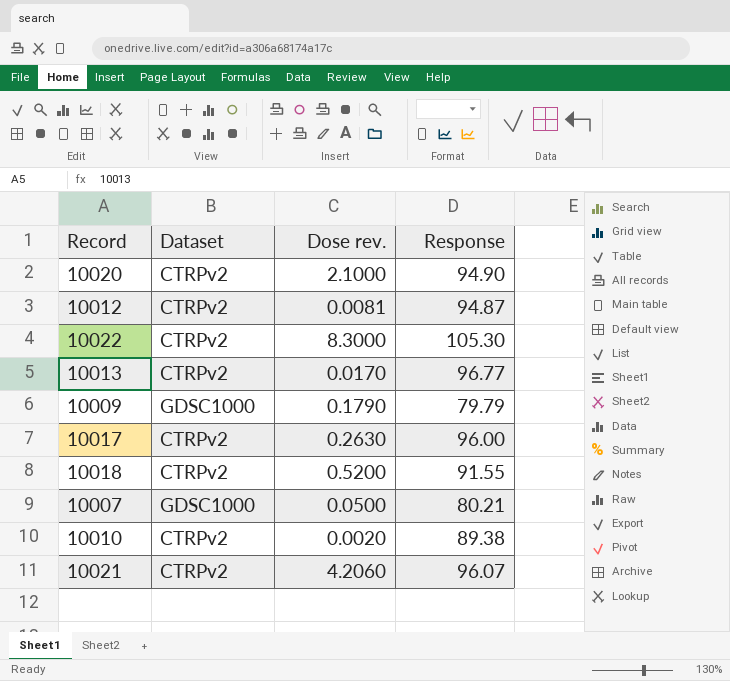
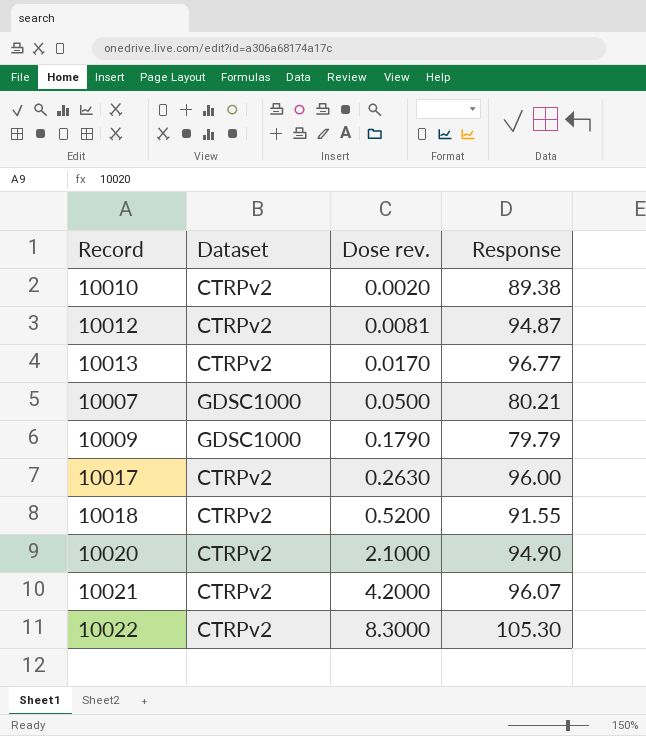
row order: none -> Dose rev. ascending
10021 | Dose rev.: 4.2060 -> 4.2000

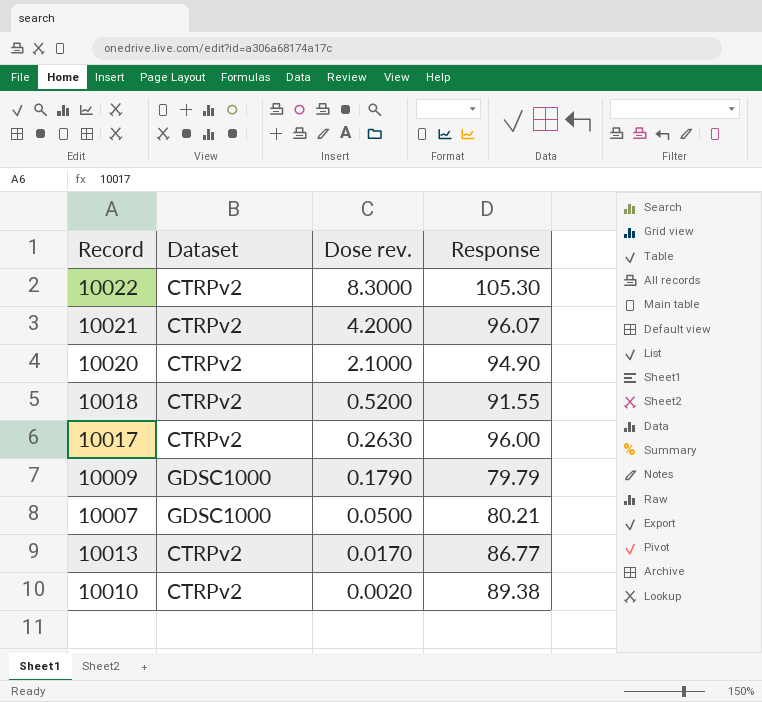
row order: Dose rev. ascending -> Dose rev. descending
row 10012: CTRPv2 | 0.0081 | 94.87 -> none
10013 | Response: 96.77 -> 86.77

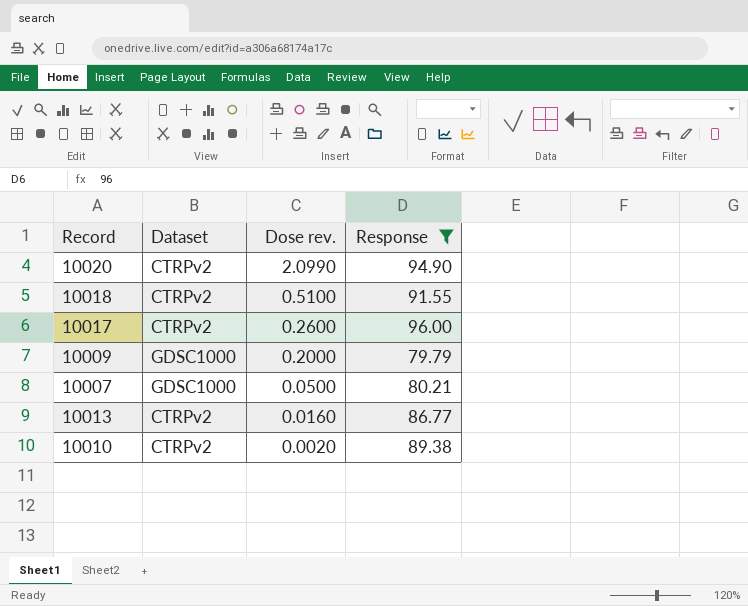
filter: none -> Response <= 96.00
10020 | Dose rev.: 2.1000 -> 2.0990
10018 | Dose rev.: 0.5200 -> 0.5100
10017 | Dose rev.: 0.2630 -> 0.2600
10009 | Dose rev.: 0.1790 -> 0.2000
10013 | Dose rev.: 0.0170 -> 0.0160

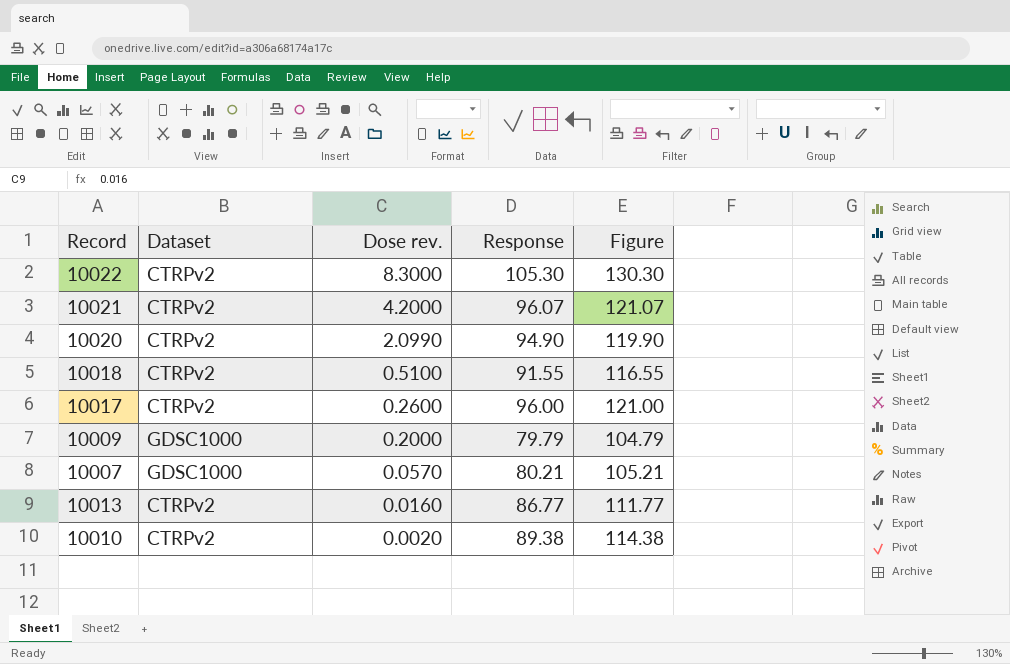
filter: Response <= 96.00 -> none
column Figure | formula: none -> [Response] + 25
10007 | Dose rev.: 0.0500 -> 0.0570

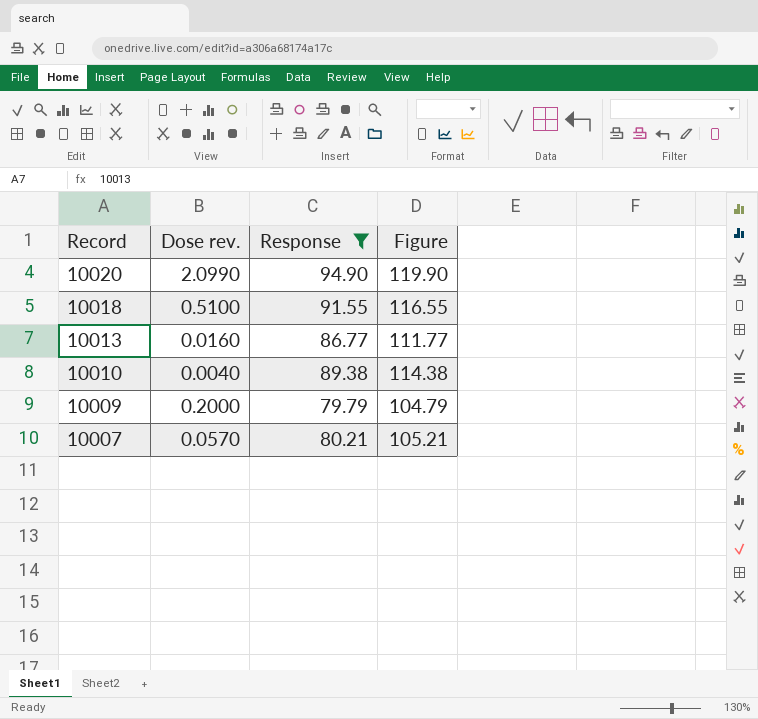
filter: none -> Response <= 94.90
row order: Dose rev. descending -> Record descending
column Dataset | position: 2 -> none
10010 | Dose rev.: 0.0020 -> 0.0040

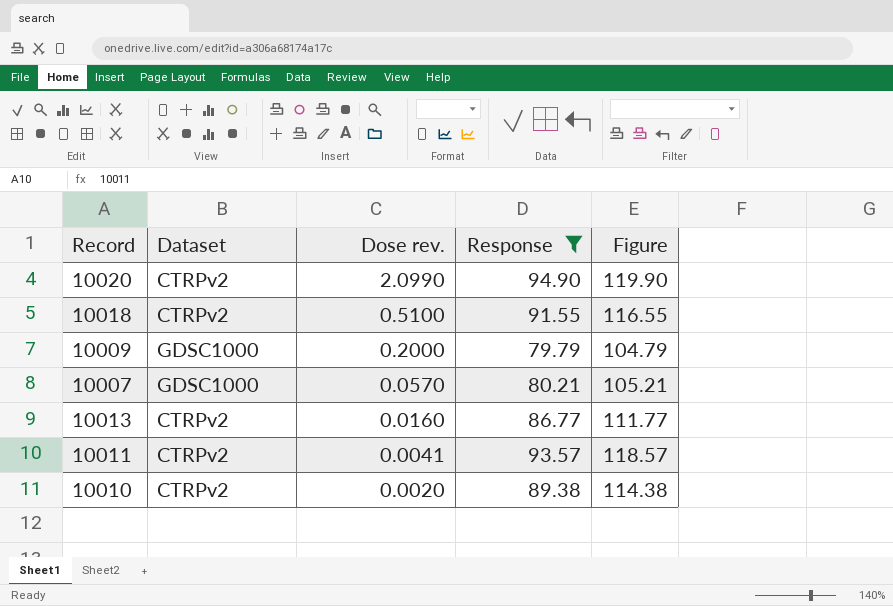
row order: Record descending -> Dose rev. descending
column Dataset | position: none -> 2
row 10011: none -> CTRPv2 | 0.0041 | 93.57 | 118.57
10010 | Dose rev.: 0.0040 -> 0.0020

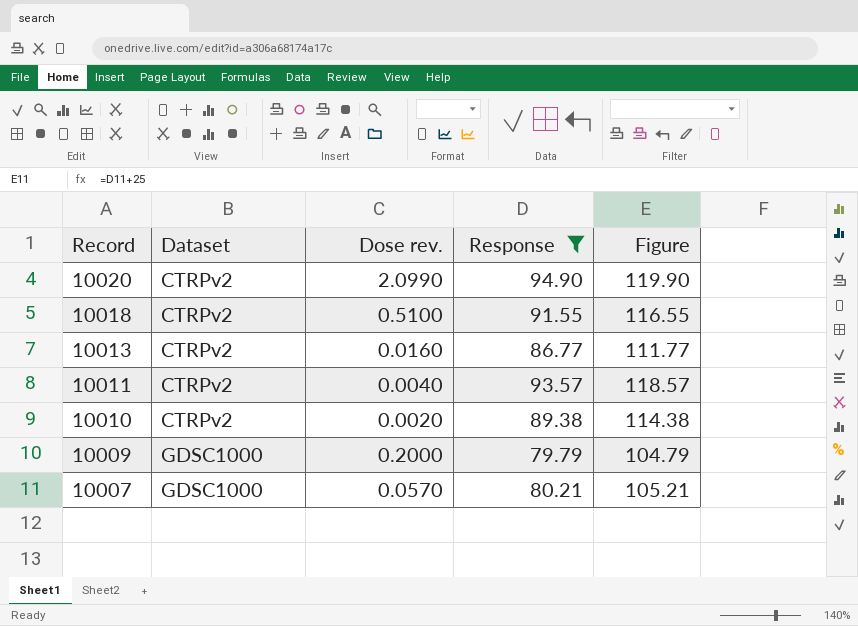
row order: Dose rev. descending -> Record descending
10011 | Dose rev.: 0.0041 -> 0.0040

